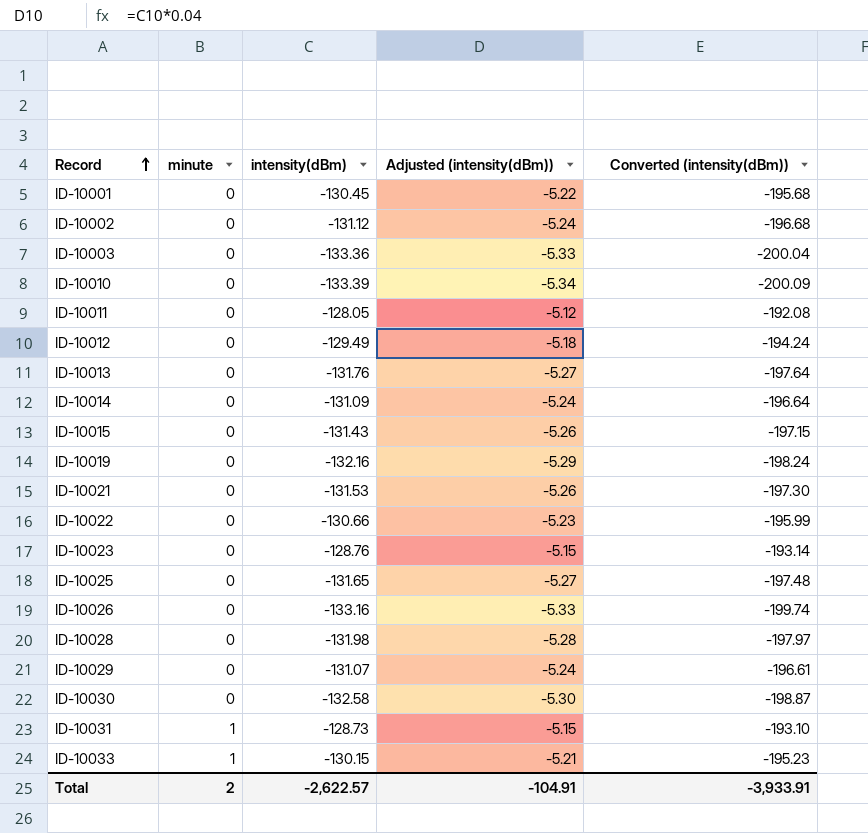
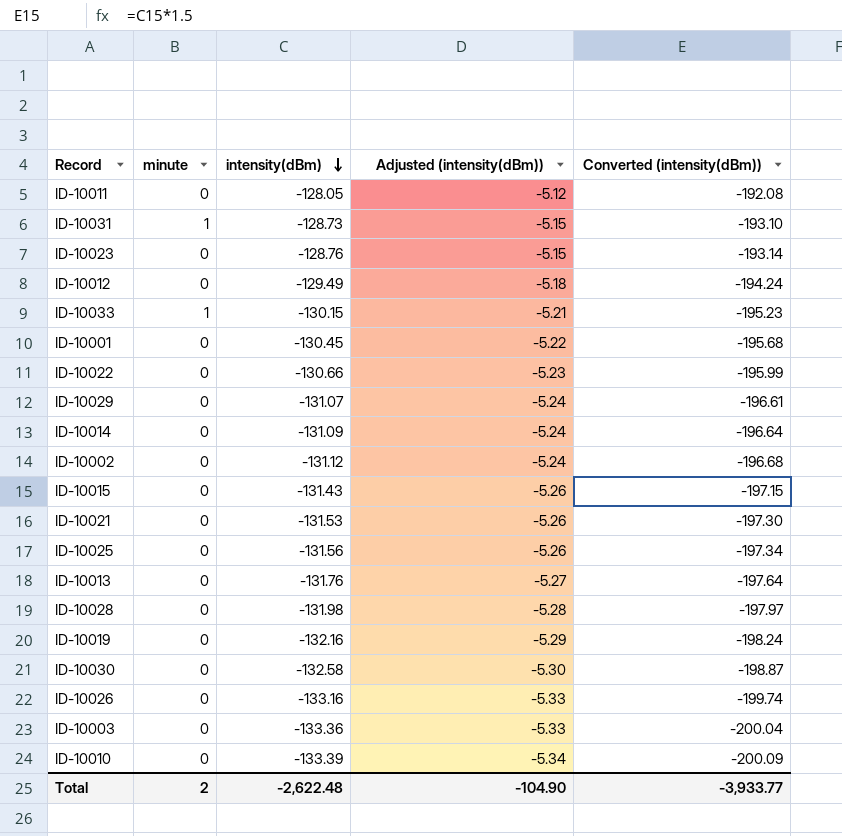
row order: Record ascending -> intensity(dBm) descending
ID-10025 | intensity(dBm): -131.65 -> -131.56
ID-10025 | Adjusted (intensity(dBm)): -5.27 -> -5.26
ID-10025 | Converted (intensity(dBm)): -197.48 -> -197.34
Total | intensity(dBm): -2,622.57 -> -2,622.48
Total | Adjusted (intensity(dBm)): -104.91 -> -104.90
Total | Converted (intensity(dBm)): -3,933.91 -> -3,933.77

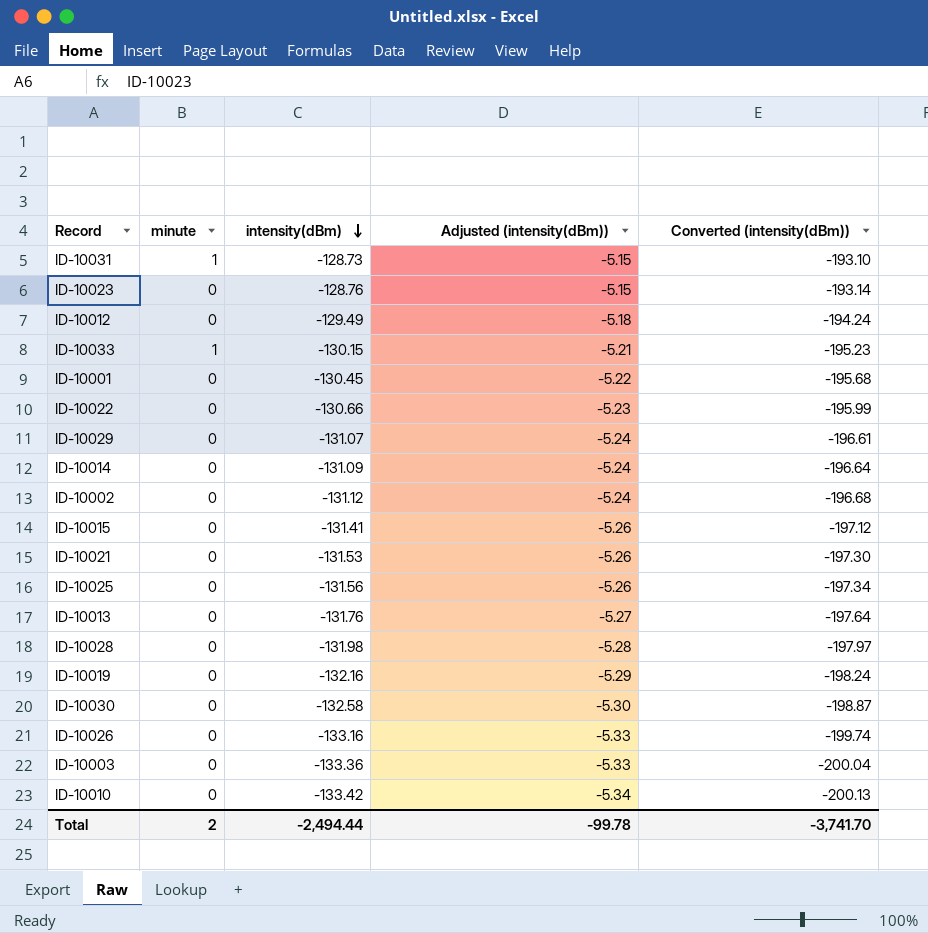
row ID-10011: 0 | -128.05 | -5.12 | -192.08 -> none
ID-10015 | intensity(dBm): -131.43 -> -131.41
ID-10015 | Converted (intensity(dBm)): -197.15 -> -197.12
ID-10010 | intensity(dBm): -133.39 -> -133.42
ID-10010 | Converted (intensity(dBm)): -200.09 -> -200.13
Total | intensity(dBm): -2,622.48 -> -2,494.44
Total | Adjusted (intensity(dBm)): -104.90 -> -99.78
Total | Converted (intensity(dBm)): -3,933.77 -> -3,741.70

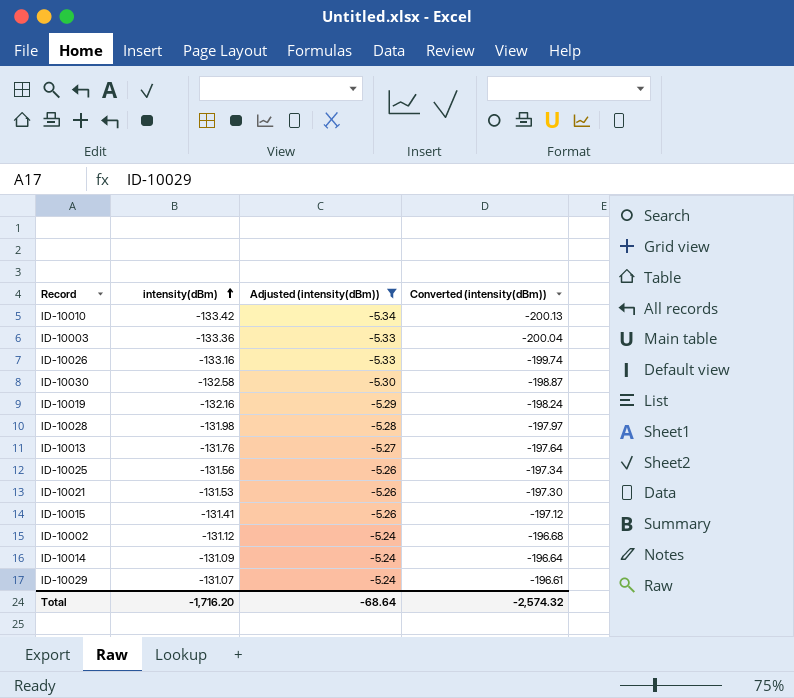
filter: none -> Adjusted (intensity(dBm)) <= -5.24
row order: intensity(dBm) descending -> intensity(dBm) ascending
column minute | position: 2 -> none
Total | intensity(dBm): -2,494.44 -> -1,716.20
Total | Adjusted (intensity(dBm)): -99.78 -> -68.64
Total | Converted (intensity(dBm)): -3,741.70 -> -2,574.32

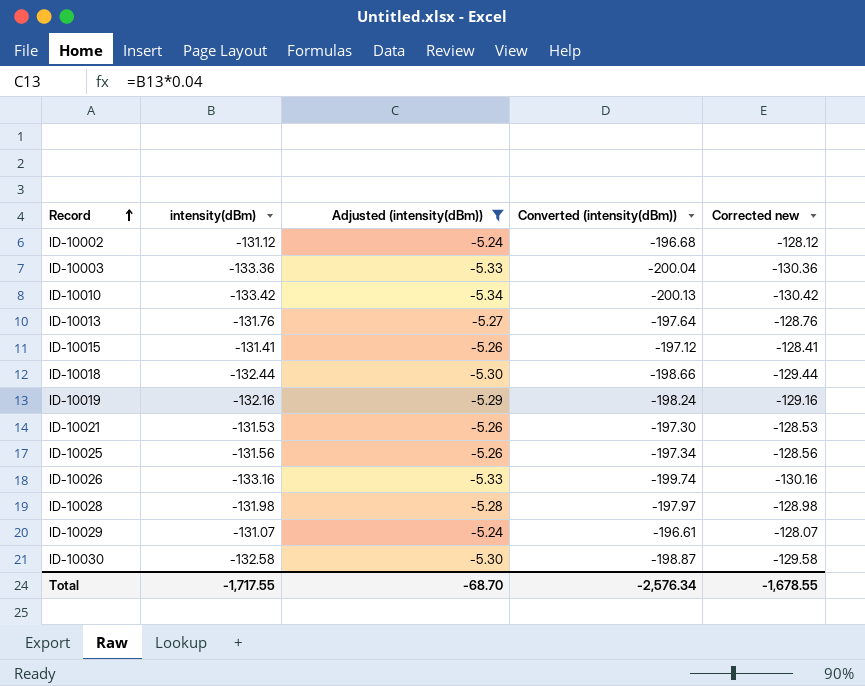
row order: intensity(dBm) ascending -> Record ascending
column Corrected new | formula: none -> [intensity(dBm)] + 3
row ID-10014: -131.09 | -5.24 | -196.64 -> none
row ID-10018: none -> -132.44 | -5.30 | -198.66 | -129.44
Total | intensity(dBm): -1,716.20 -> -1,717.55
Total | Adjusted (intensity(dBm)): -68.64 -> -68.70
Total | Converted (intensity(dBm)): -2,574.32 -> -2,576.34

